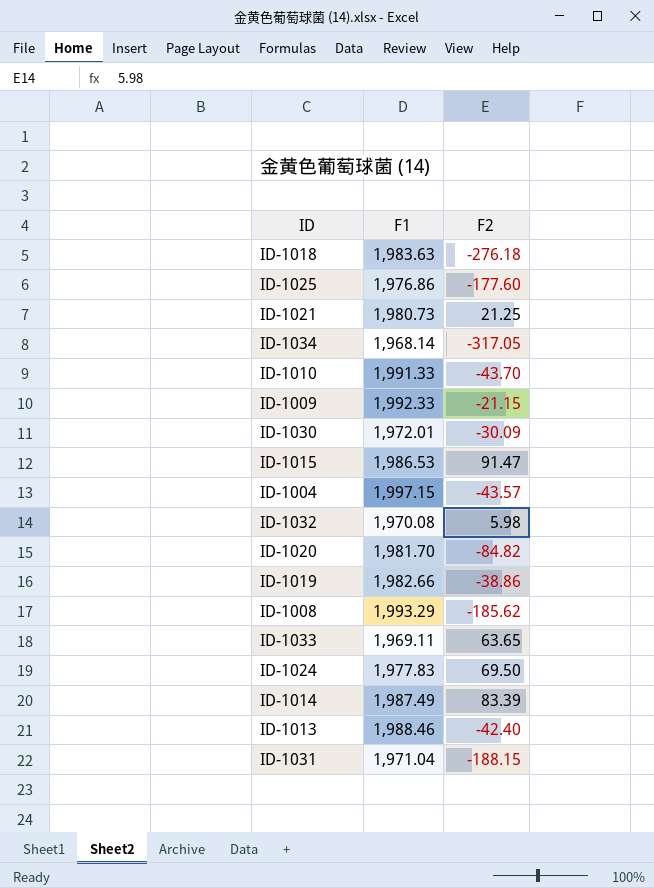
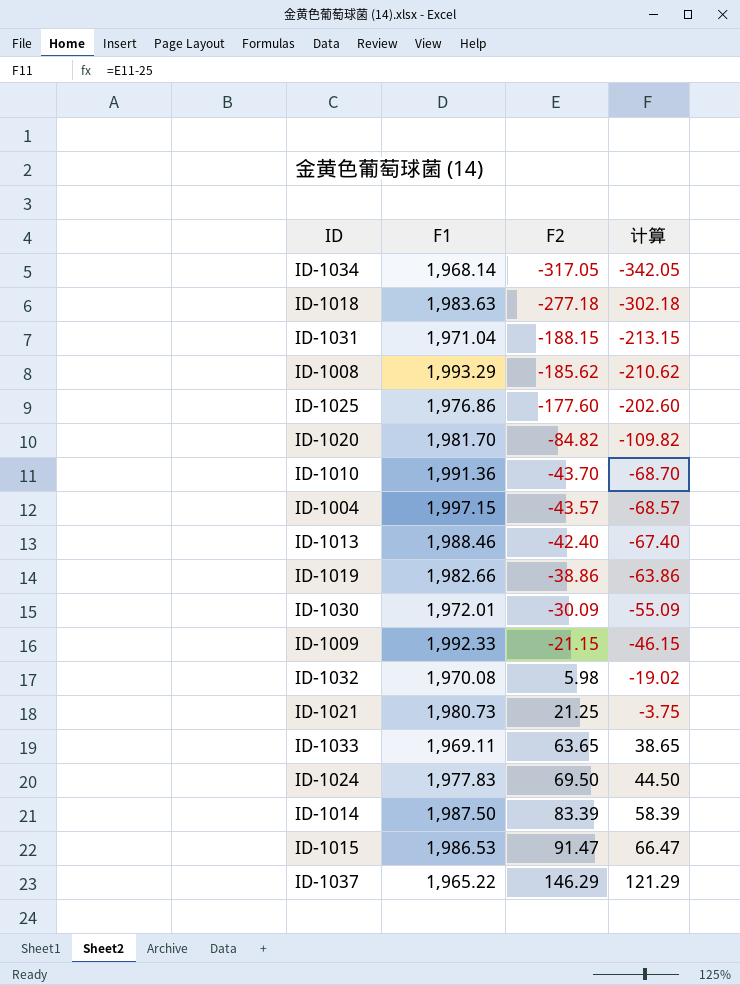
row order: none -> F2 ascending
column 计算 | formula: none -> [F2] - 25
ID-1018 | F2: -276.18 -> -277.18
ID-1010 | F1: 1,991.33 -> 1,991.36
ID-1014 | F1: 1,987.49 -> 1,987.50
row ID-1037: none -> 1,965.22 | 146.29 | 121.29

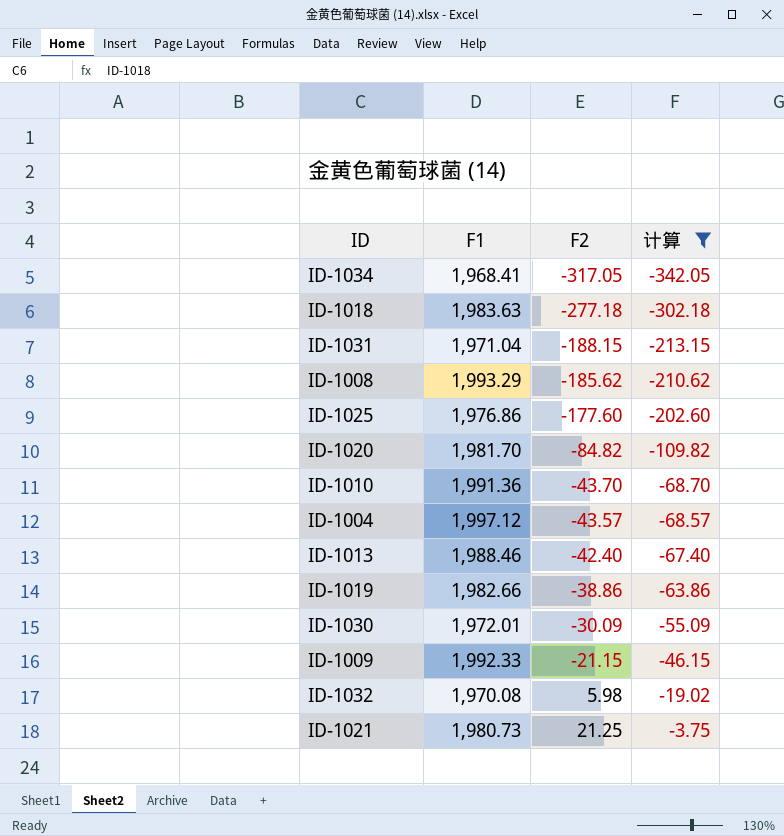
filter: none -> 计算 <= -3.75
ID-1034 | F1: 1,968.14 -> 1,968.41
ID-1004 | F1: 1,997.15 -> 1,997.12

